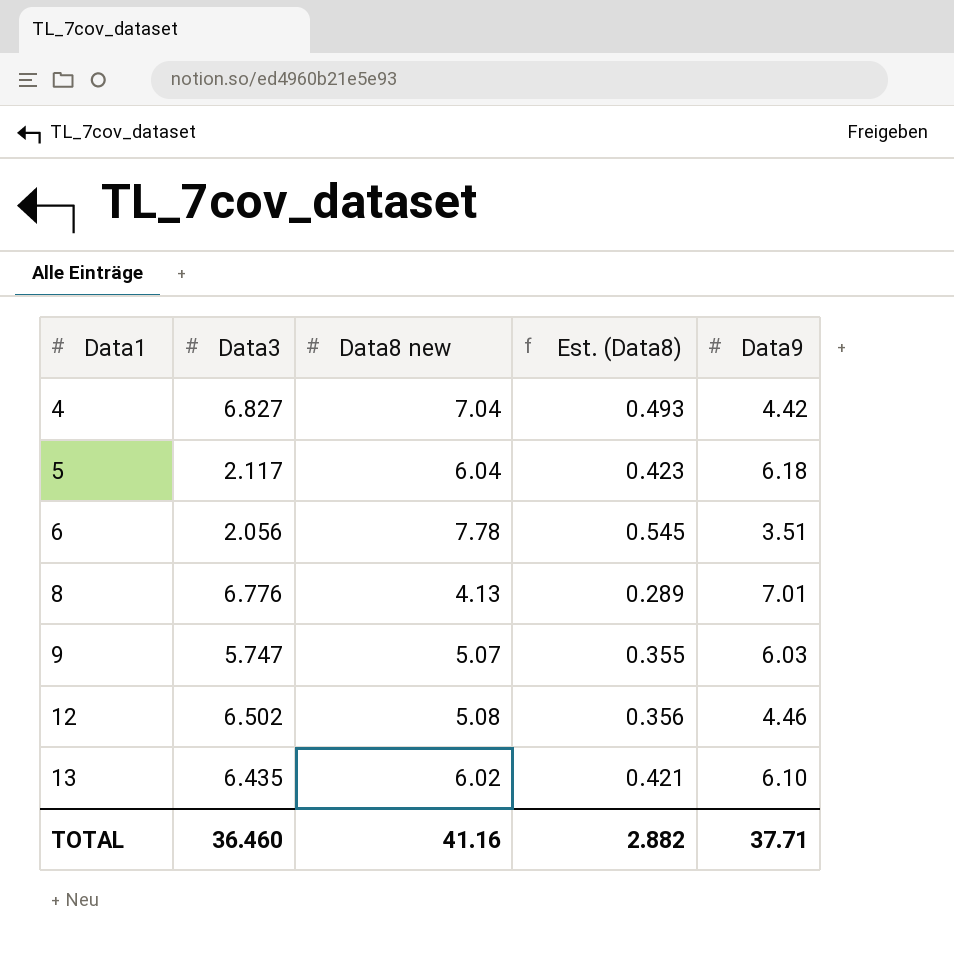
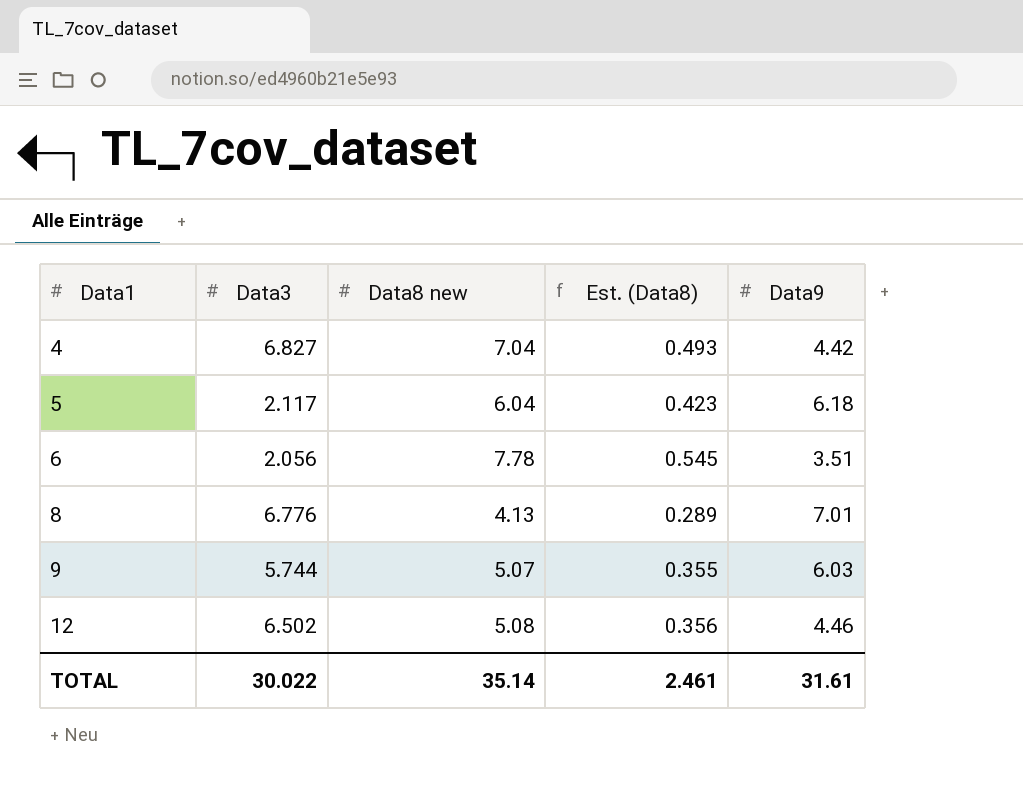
row 13: 6.435 | 6.02 | 0.421 | 6.10 -> none
9 | Data3: 5.747 -> 5.744
TOTAL | Data3: 36.460 -> 30.022
TOTAL | Data8 new: 41.16 -> 35.14
TOTAL | Est. (Data8): 2.882 -> 2.461
TOTAL | Data9: 37.71 -> 31.61

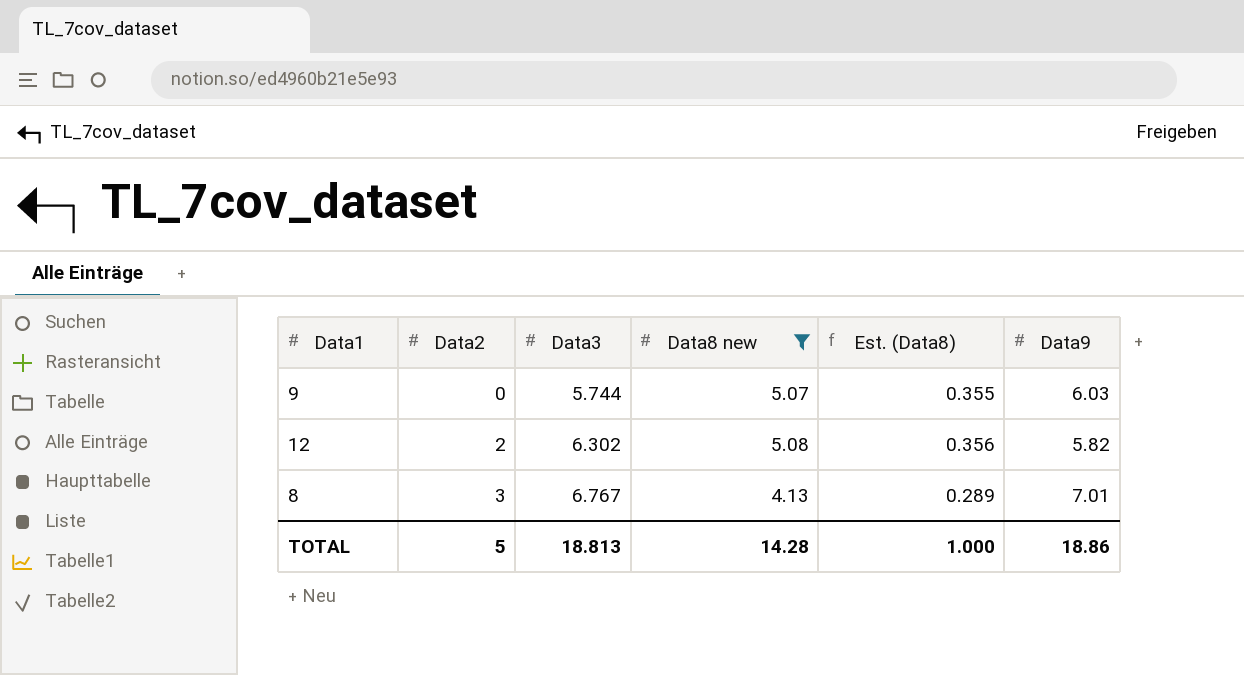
filter: none -> Data8 new <= 5.08
row order: Data1 ascending -> Data2 ascending
column Data2 | position: none -> 2
12 | Data3: 6.502 -> 6.302
12 | Data9: 4.46 -> 5.82
8 | Data3: 6.776 -> 6.767
TOTAL | Data3: 30.022 -> 18.813
TOTAL | Data8 new: 35.14 -> 14.28
TOTAL | Est. (Data8): 2.461 -> 1.000
TOTAL | Data9: 31.61 -> 18.86

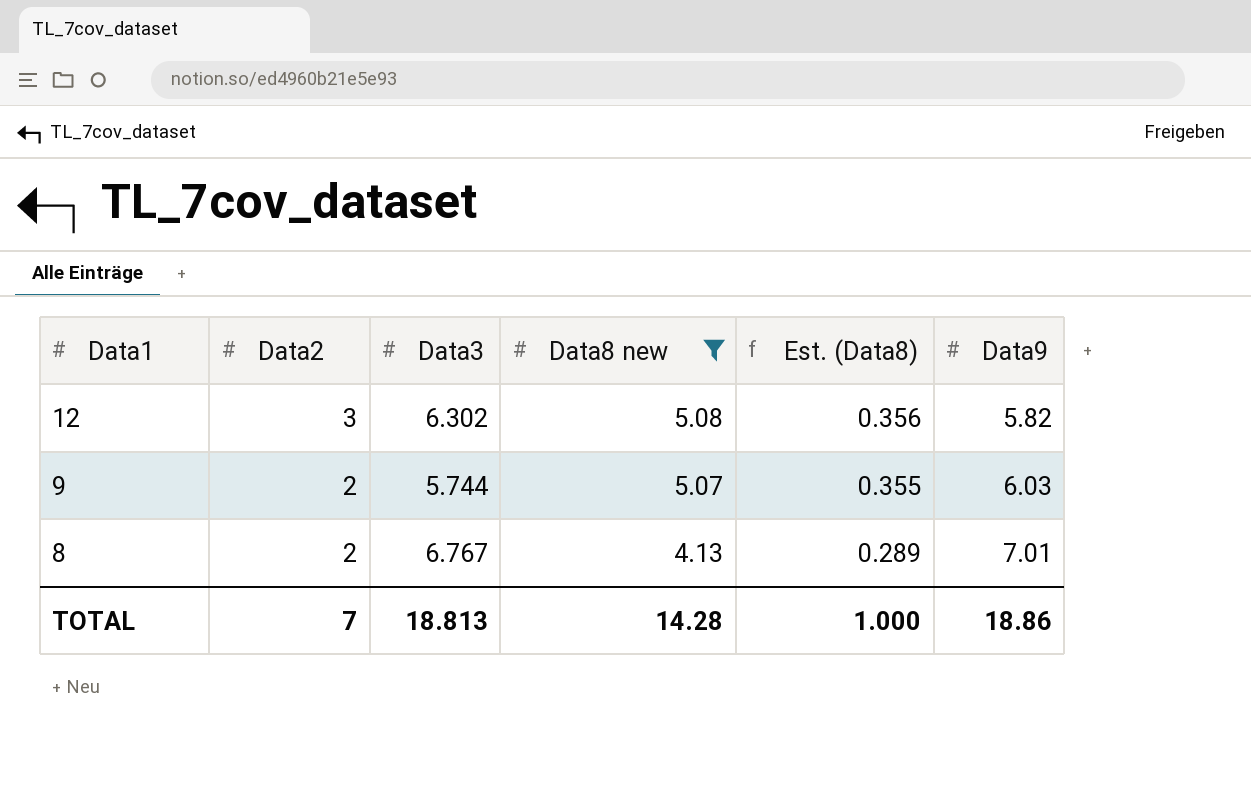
row order: Data2 ascending -> Data1 descending
12 | Data2: 2 -> 3
9 | Data2: 0 -> 2
8 | Data2: 3 -> 2
TOTAL | Data2: 5 -> 7

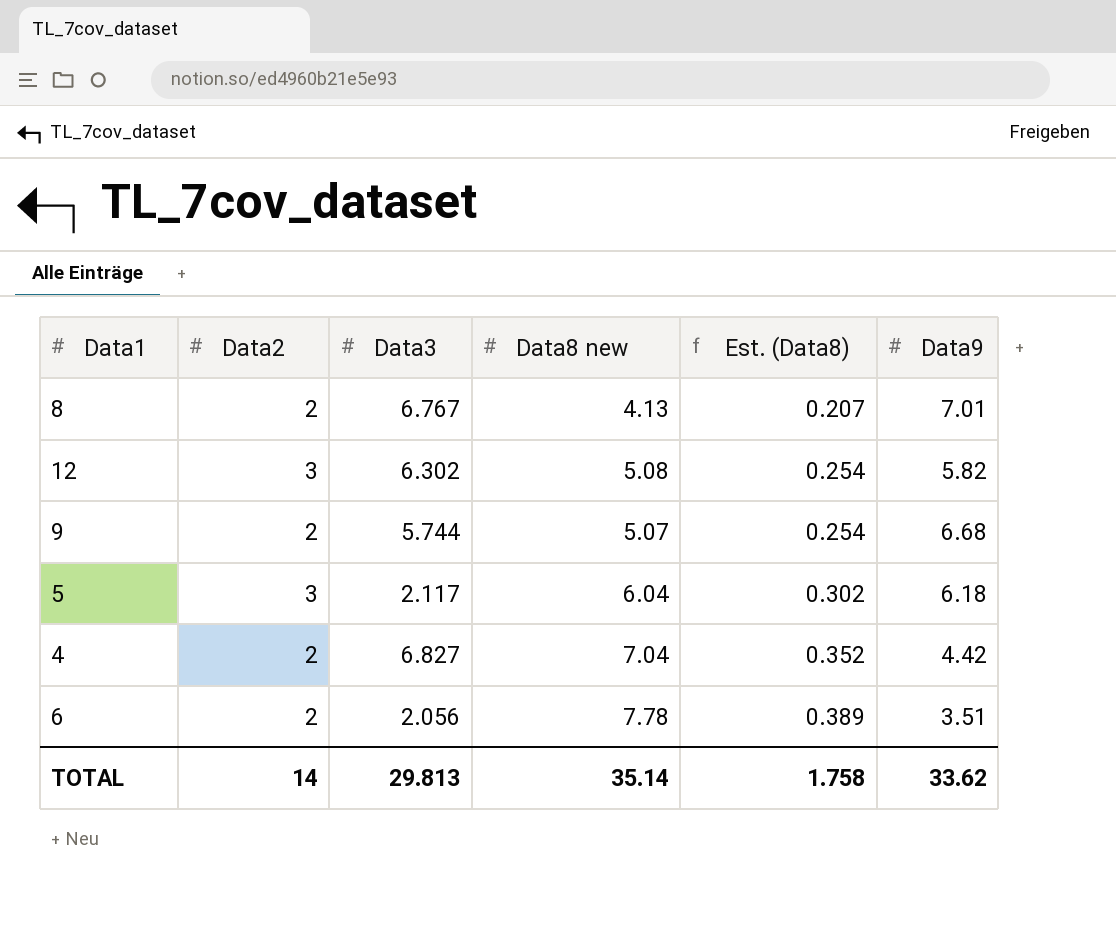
filter: Data8 new <= 5.08 -> none
row order: Data1 descending -> Est. (Data8) ascending
column Est. (Data8) | formula: [Data8 new] * 0.07 -> [Data8 new] * 0.05
9 | Data9: 6.03 -> 6.68
TOTAL | Data2: 7 -> 14
TOTAL | Data3: 18.813 -> 29.813
TOTAL | Data8 new: 14.28 -> 35.14
TOTAL | Est. (Data8): 1.000 -> 1.758
TOTAL | Data9: 18.86 -> 33.62

